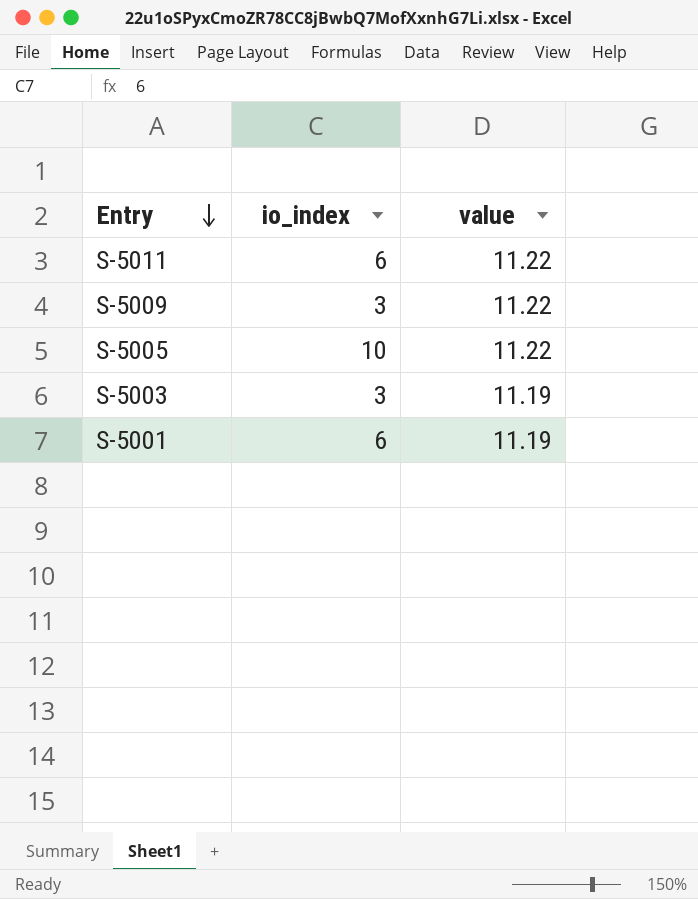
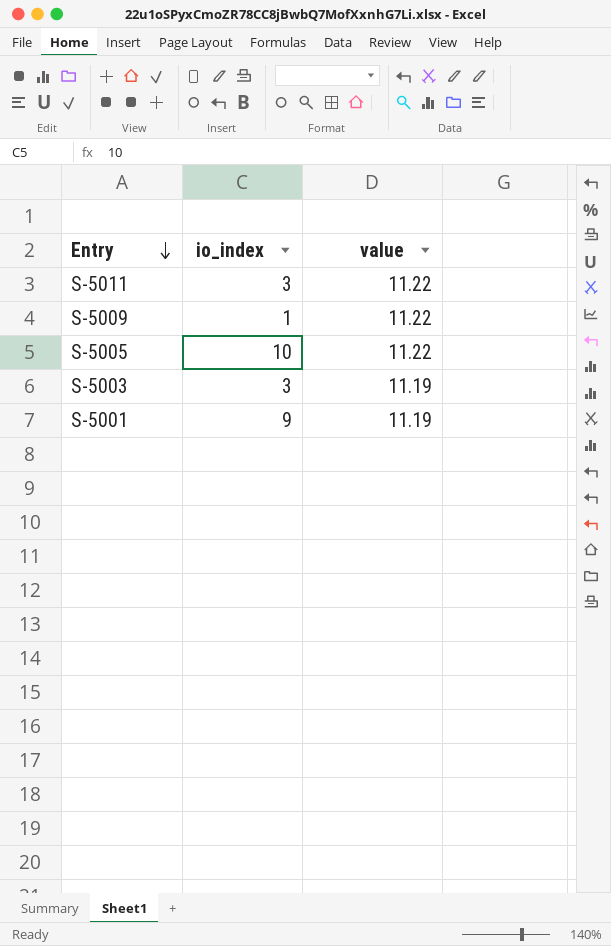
S-5011 | io_index: 6 -> 3
S-5009 | io_index: 3 -> 1
S-5001 | io_index: 6 -> 9

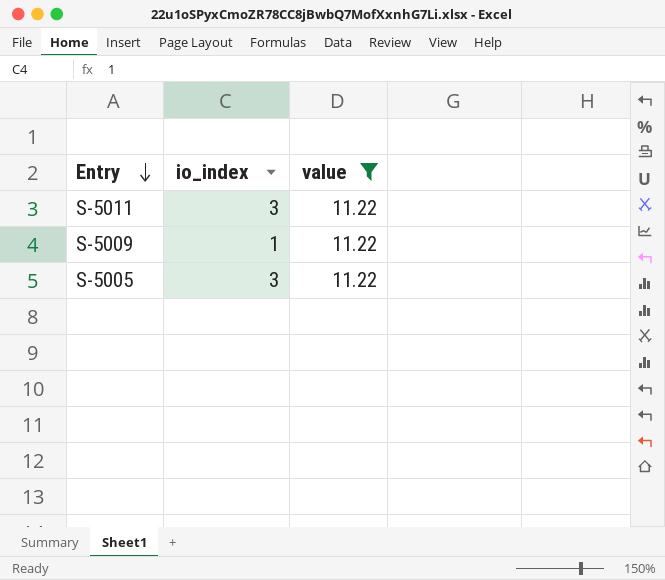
filter: none -> value = 11.22
S-5005 | io_index: 10 -> 3

